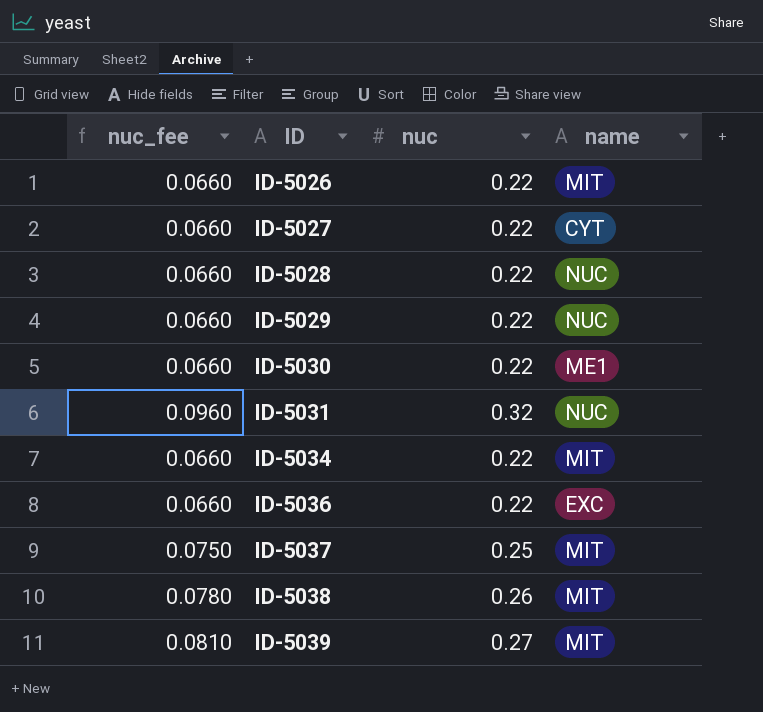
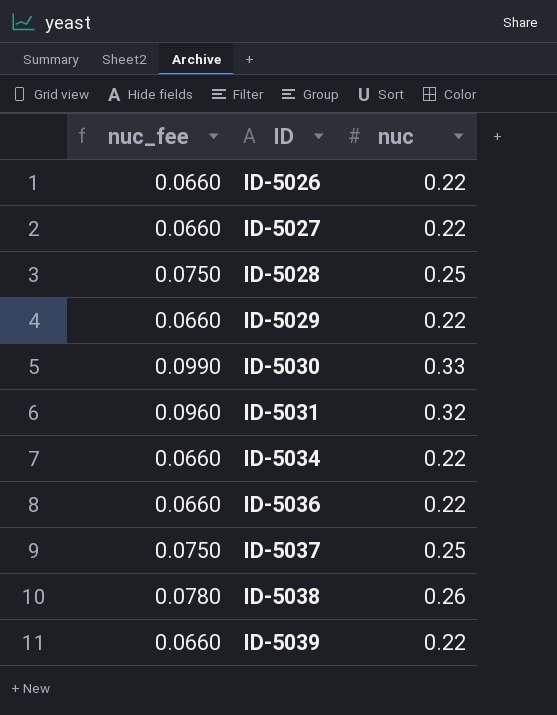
column name | position: 4 -> none
ID-5028 | nuc_fee: 0.0660 -> 0.0750
ID-5028 | nuc: 0.22 -> 0.25
ID-5030 | nuc_fee: 0.0660 -> 0.0990
ID-5030 | nuc: 0.22 -> 0.33
ID-5039 | nuc_fee: 0.0810 -> 0.0660
ID-5039 | nuc: 0.27 -> 0.22

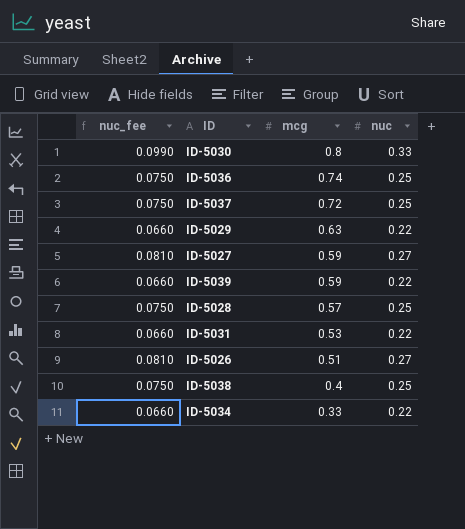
row order: ID ascending -> mcg descending
column mcg | position: none -> 3
ID-5036 | nuc_fee: 0.0660 -> 0.0750
ID-5036 | nuc: 0.22 -> 0.25
ID-5027 | nuc_fee: 0.0660 -> 0.0810
ID-5027 | nuc: 0.22 -> 0.27
ID-5031 | nuc_fee: 0.0960 -> 0.0660
ID-5031 | nuc: 0.32 -> 0.22
ID-5026 | nuc_fee: 0.0660 -> 0.0810
ID-5026 | nuc: 0.22 -> 0.27
ID-5038 | nuc_fee: 0.0780 -> 0.0750
ID-5038 | nuc: 0.26 -> 0.25

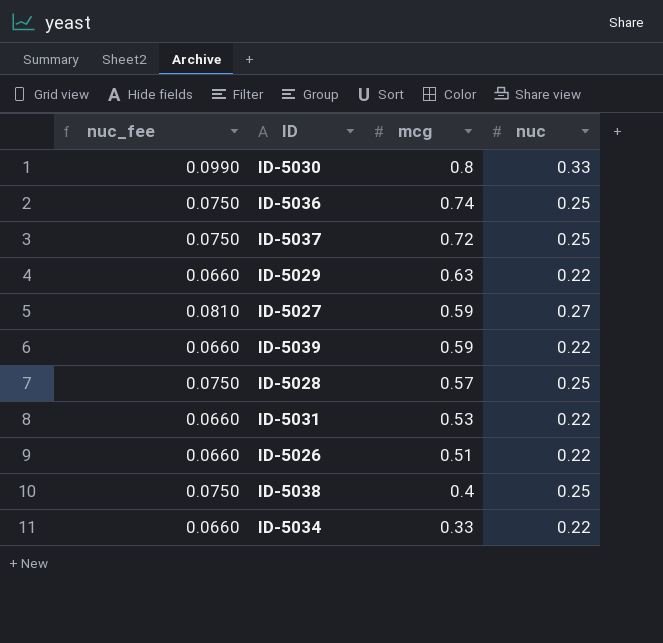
ID-5026 | nuc_fee: 0.0810 -> 0.0660
ID-5026 | nuc: 0.27 -> 0.22

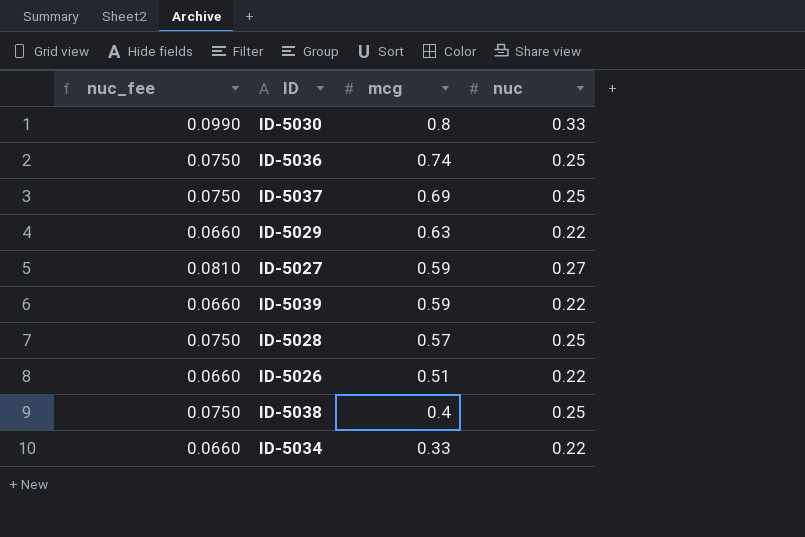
row ID-5031: 0.0660 | 0.53 | 0.22 -> none
ID-5037 | mcg: 0.72 -> 0.69

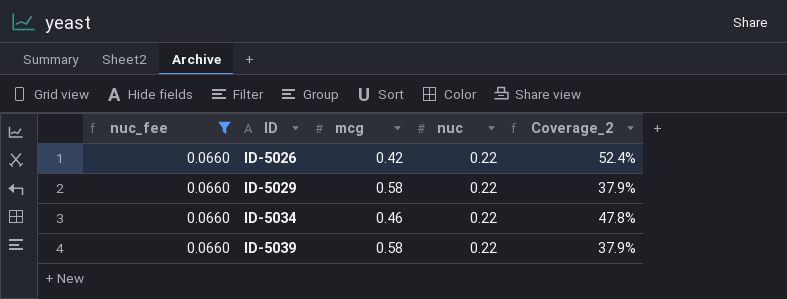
filter: none -> nuc_fee = 0.0660
row order: mcg descending -> ID ascending
column Coverage_2 | formula: none -> [nuc] / [mcg]
ID-5026 | mcg: 0.51 -> 0.42
ID-5029 | mcg: 0.63 -> 0.58
ID-5034 | mcg: 0.33 -> 0.46
ID-5039 | mcg: 0.59 -> 0.58

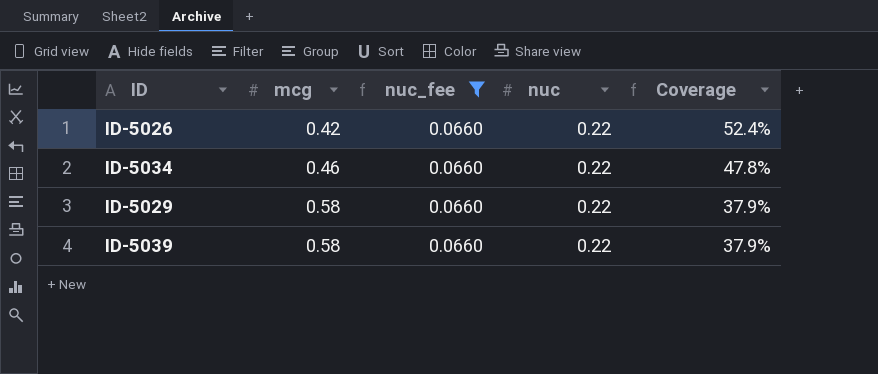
row order: ID ascending -> mcg ascending
column nuc_fee | position: 1 -> 3
column name: Coverage_2 -> Coverage

